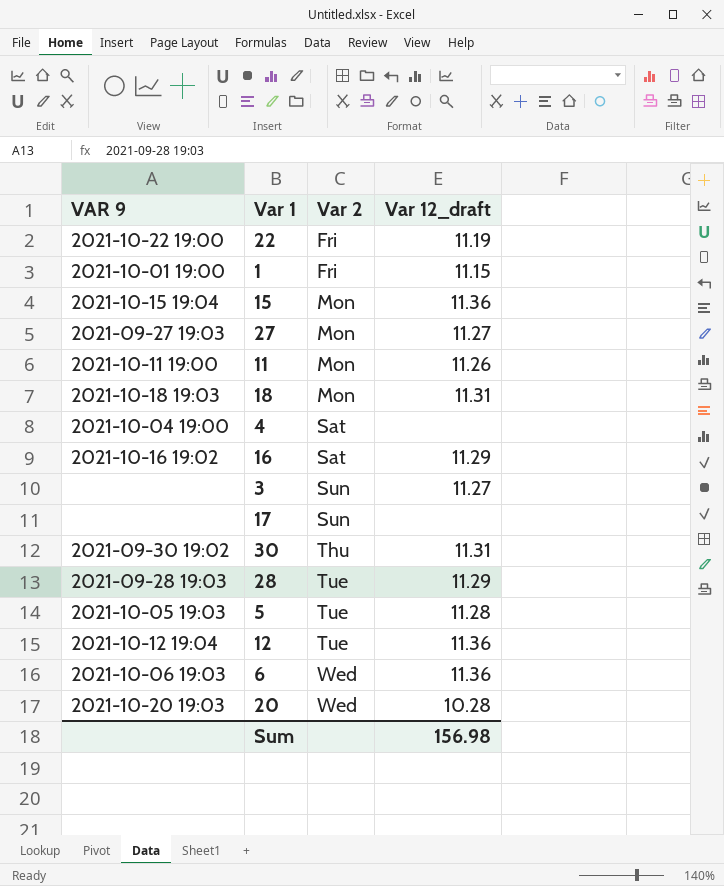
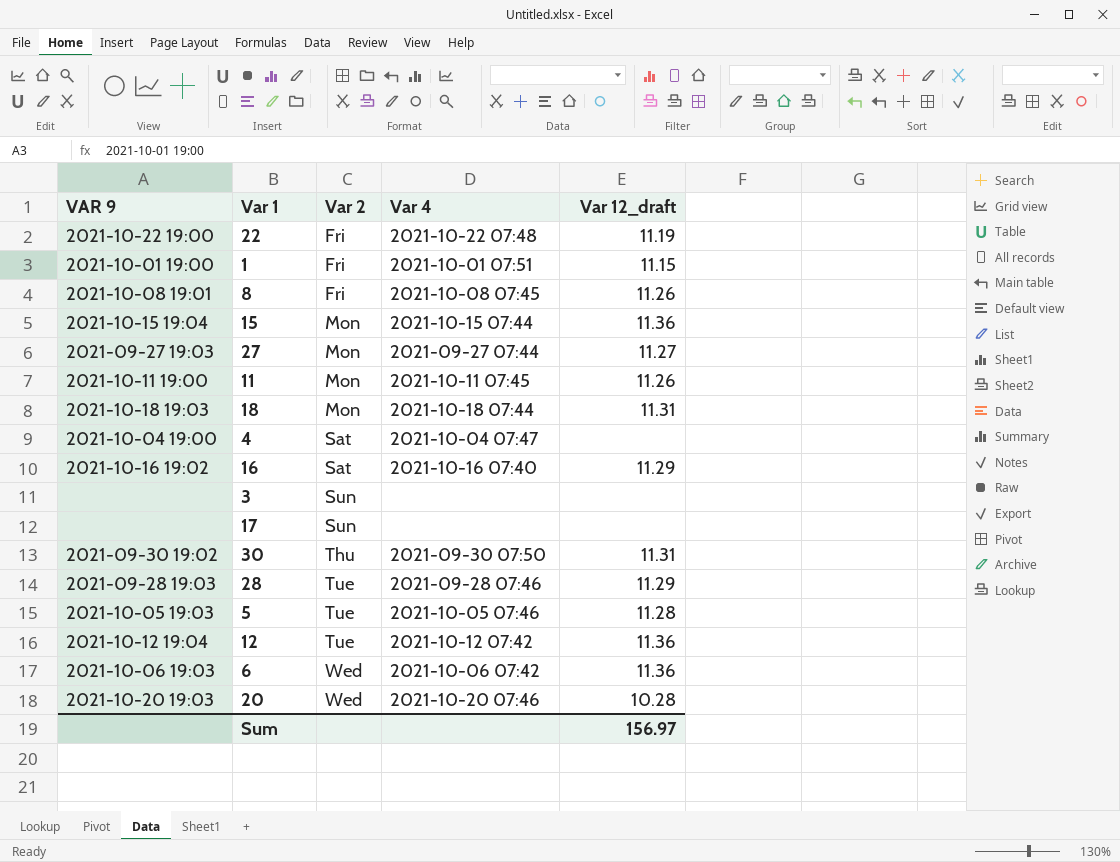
column Var 4 | position: none -> 4
row 8: none -> 2021-10-08 19:01 | Fri | 2021-10-08 07:45 | 11.26
3 | Var 12_draft: 11.27 -> none
Sum | Var 12_draft: 156.98 -> 156.97

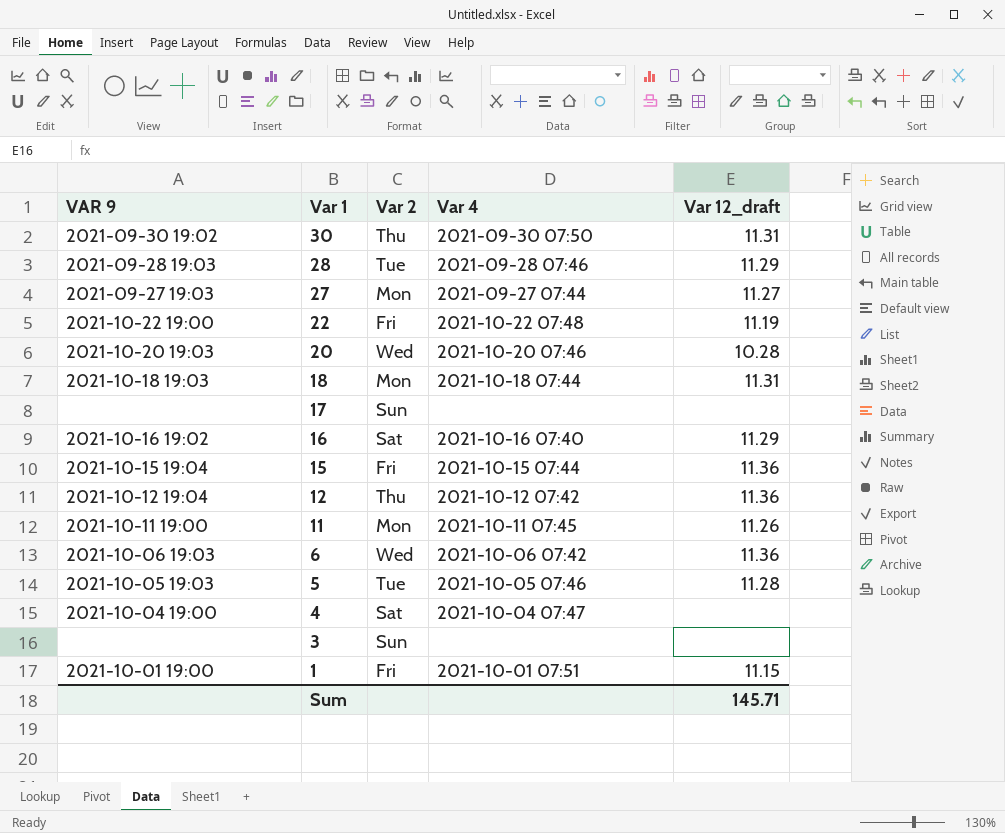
row order: Var 2 ascending -> Var 1 descending
row 8: 2021-10-08 19:01 | Fri | 2021-10-08 07:45 | 11.26 -> none
15 | Var 2: Mon -> Fri
12 | Var 2: Tue -> Thu
Sum | Var 12_draft: 156.97 -> 145.71

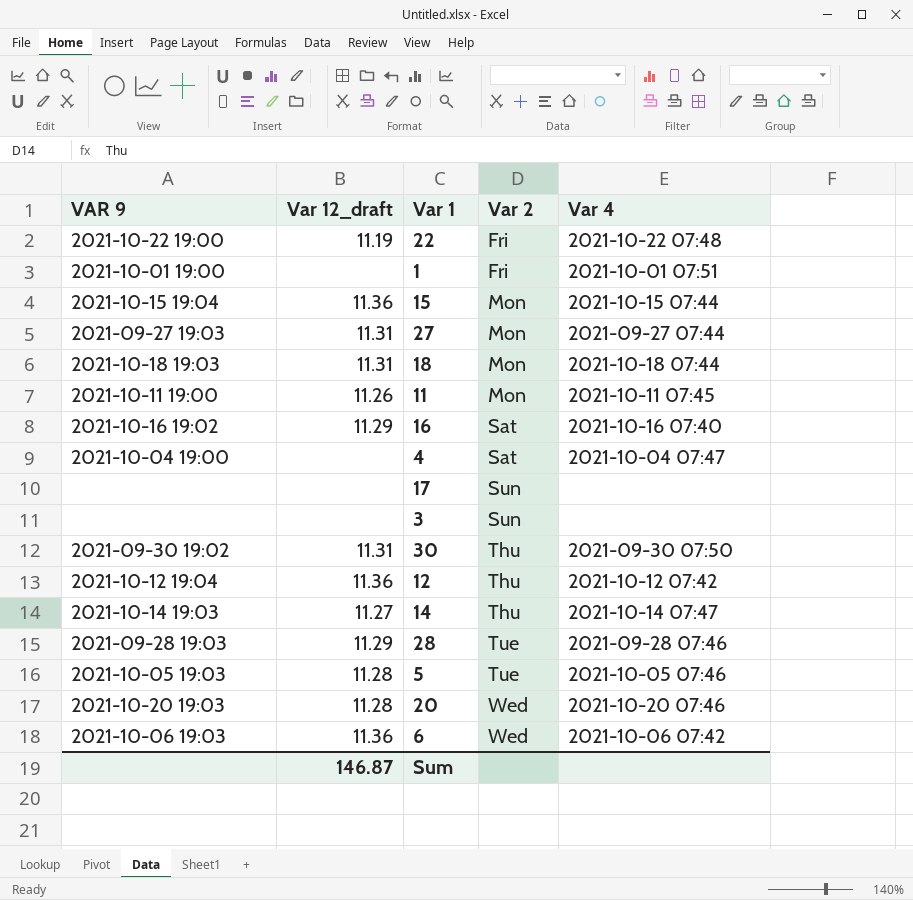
row order: Var 1 descending -> Var 2 ascending
column Var 12_draft | position: 5 -> 2
1 | Var 12_draft: 11.15 -> none
15 | Var 2: Fri -> Mon
27 | Var 12_draft: 11.27 -> 11.31
row 14: none -> 2021-10-14 19:03 | 11.27 | Thu | 2021-10-14 07:47
20 | Var 12_draft: 10.28 -> 11.28
Sum | Var 12_draft: 145.71 -> 146.87

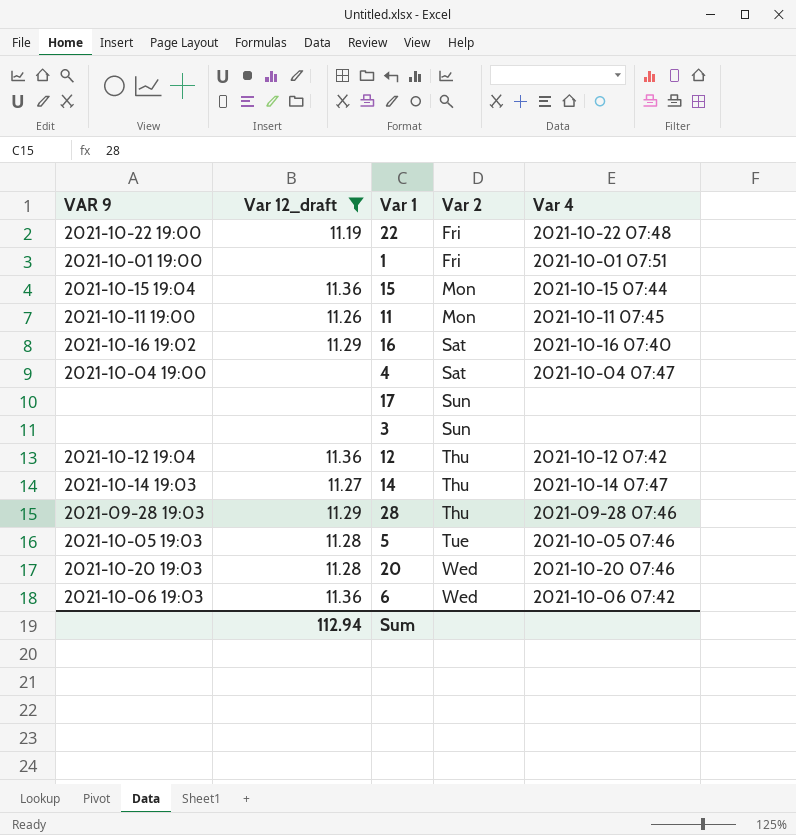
filter: none -> Var 12_draft != 11.31
28 | Var 2: Tue -> Thu
Sum | Var 12_draft: 146.87 -> 112.94

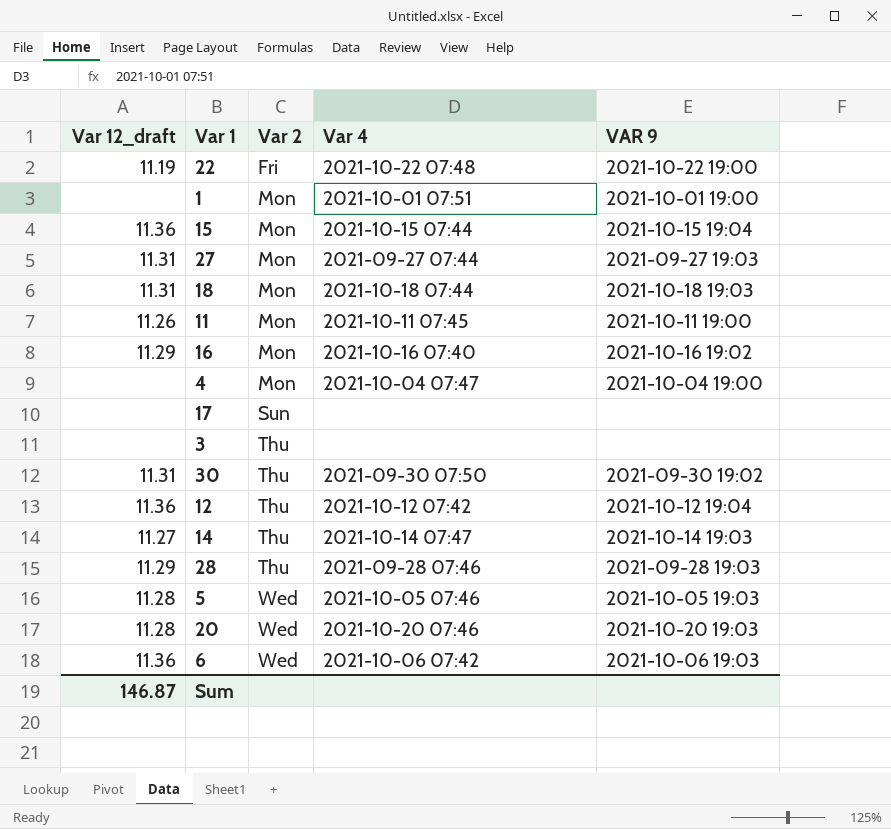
filter: Var 12_draft != 11.31 -> none
column VAR 9 | position: 1 -> 5
1 | Var 2: Fri -> Mon
16 | Var 2: Sat -> Mon
4 | Var 2: Sat -> Mon
3 | Var 2: Sun -> Thu
5 | Var 2: Tue -> Wed
Sum | Var 12_draft: 112.94 -> 146.87

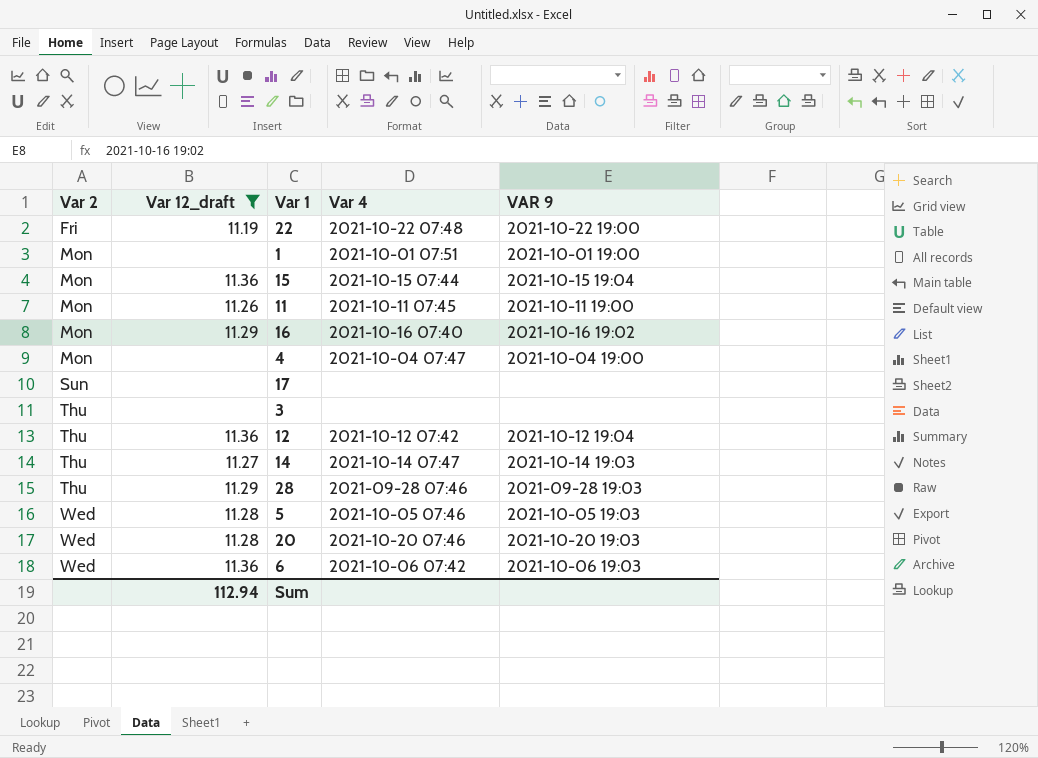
filter: none -> Var 12_draft != 11.31
column Var 2 | position: 3 -> 1
Sum | Var 12_draft: 146.87 -> 112.94

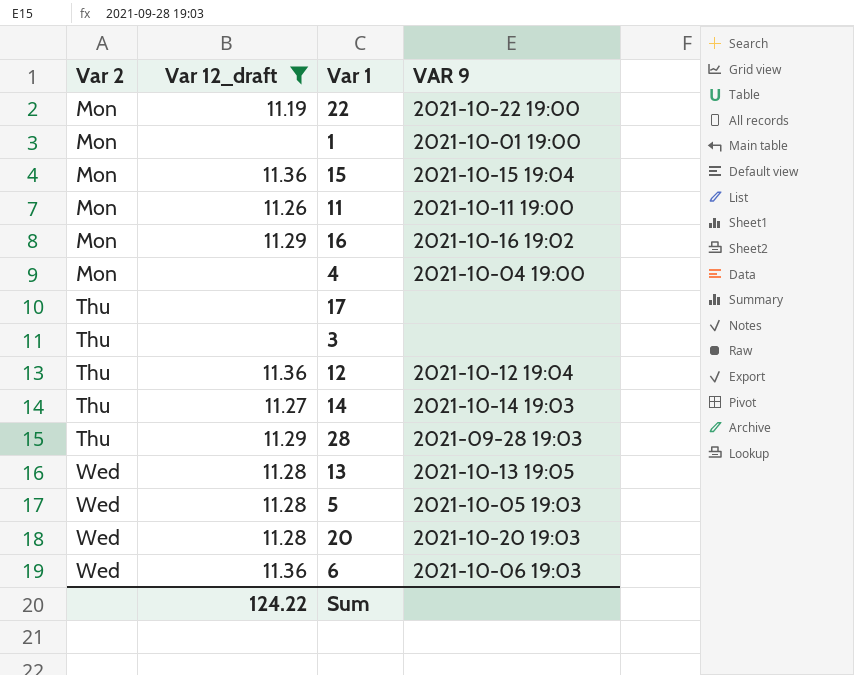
column Var 4 | position: 4 -> none
22 | Var 2: Fri -> Mon
17 | Var 2: Sun -> Thu
row 13: none -> Wed | 11.28 | 2021-10-13 19:05
Sum | Var 12_draft: 112.94 -> 124.22

